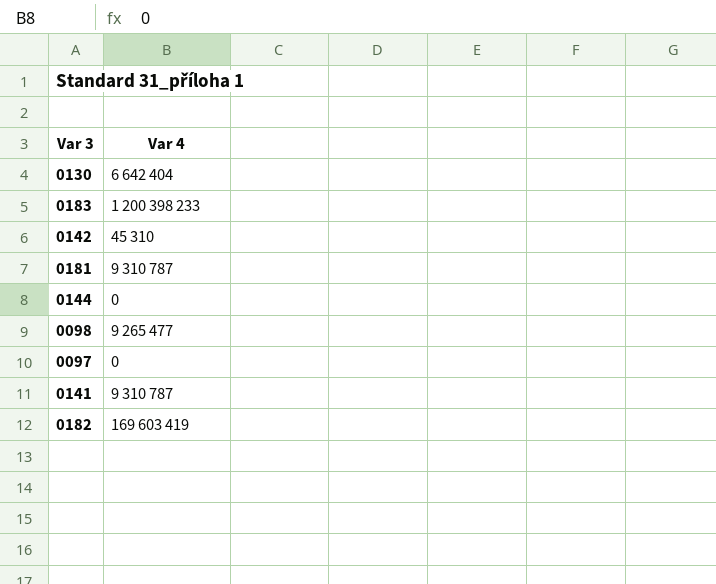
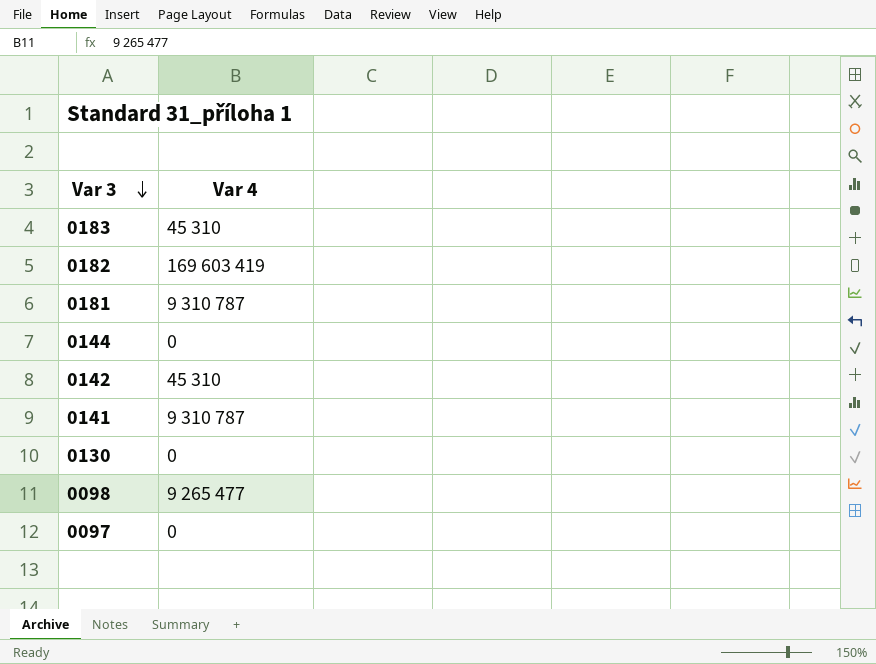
row order: none -> Var 3 descending
0183 | Var 4: 1 200 398 233 -> 45 310
0130 | Var 4: 6 642 404 -> 0

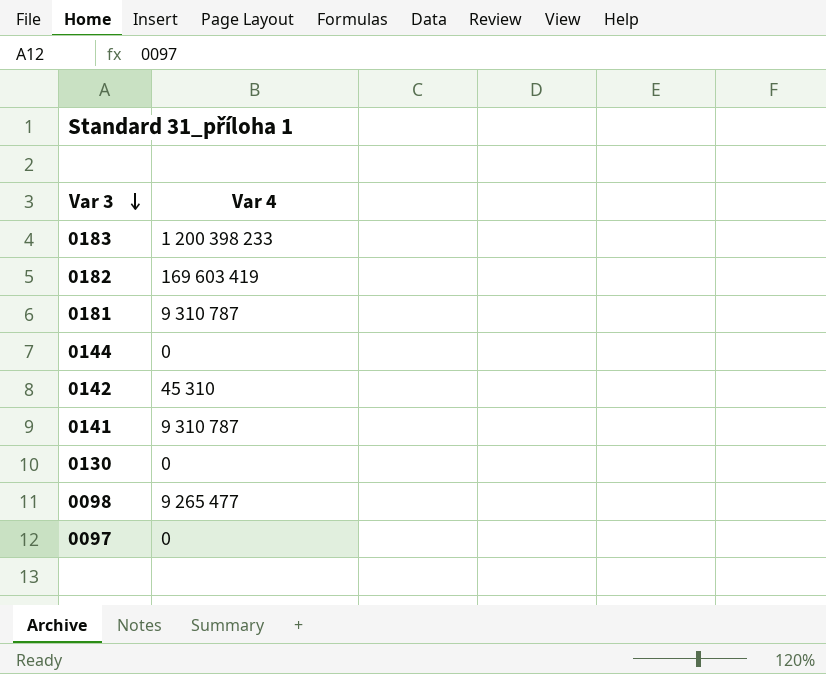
0183 | Var 4: 45 310 -> 1 200 398 233

